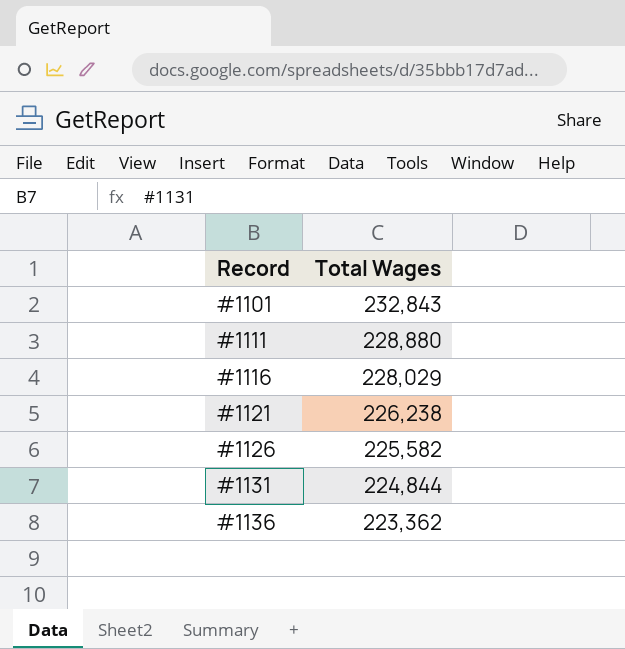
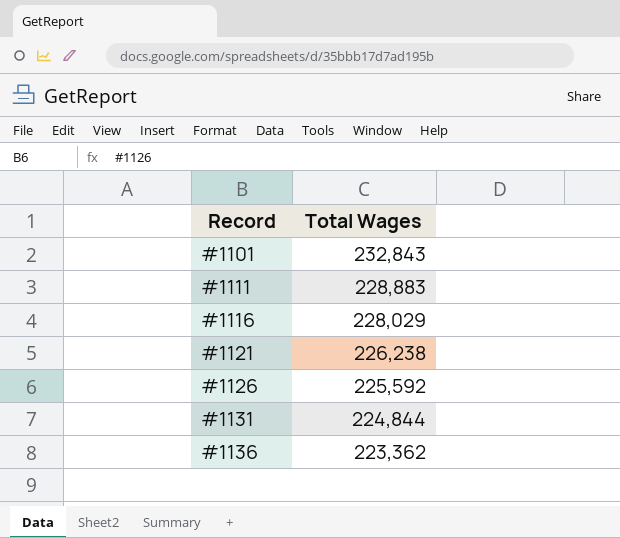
#1111 | Total Wages: 228,880 -> 228,883
#1126 | Total Wages: 225,582 -> 225,592

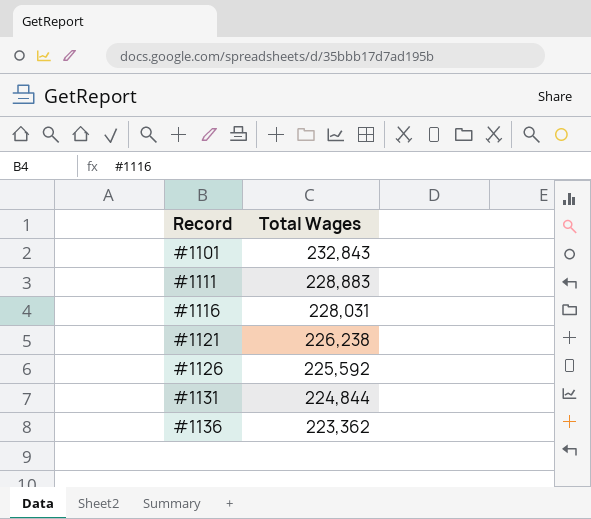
#1116 | Total Wages: 228,029 -> 228,031

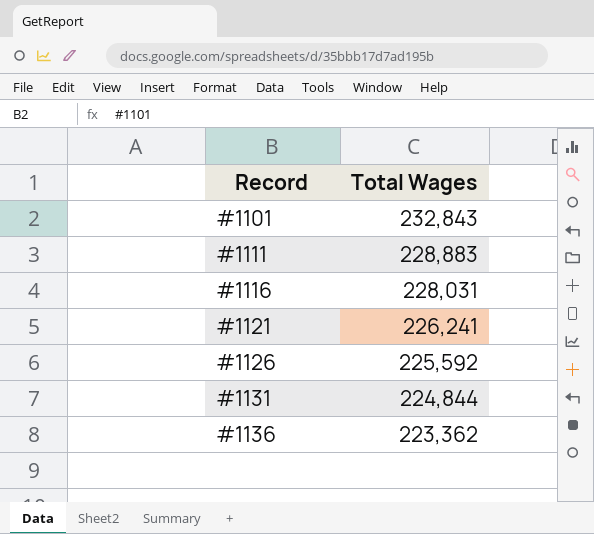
#1121 | Total Wages: 226,238 -> 226,241

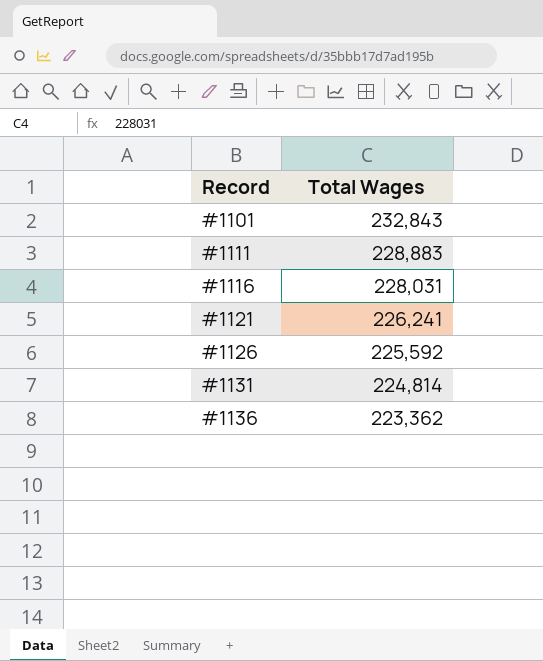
#1131 | Total Wages: 224,844 -> 224,814

